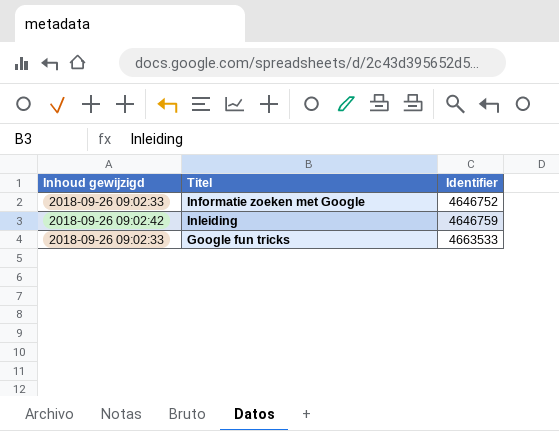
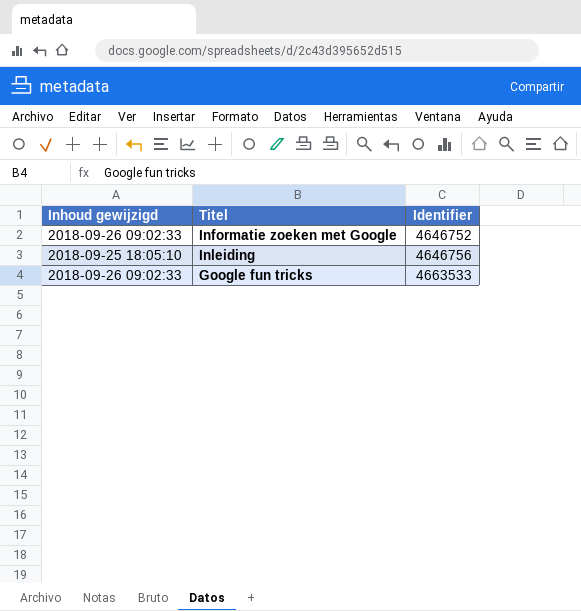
Inleiding | Inhoud gewijzigd: 2018-09-26 09:02:42 -> 2018-09-25 18:05:10
Inleiding | Identifier: 4646759 -> 4646756

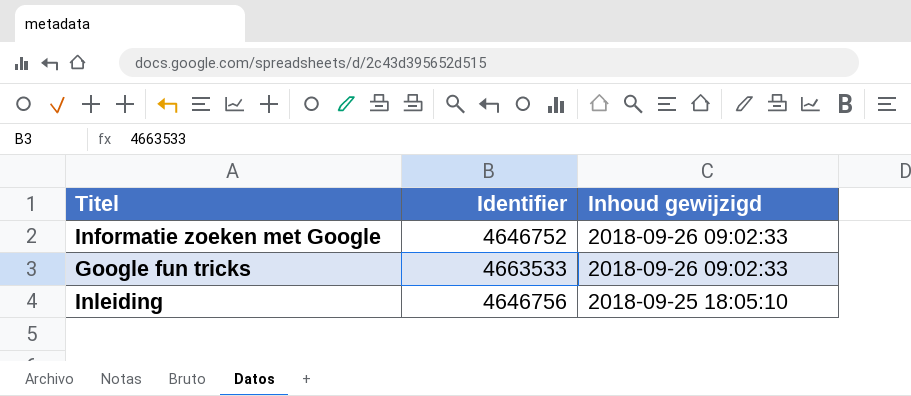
row order: Identifier ascending -> Inhoud gewijzigd descending
column Inhoud gewijzigd | position: 1 -> 3

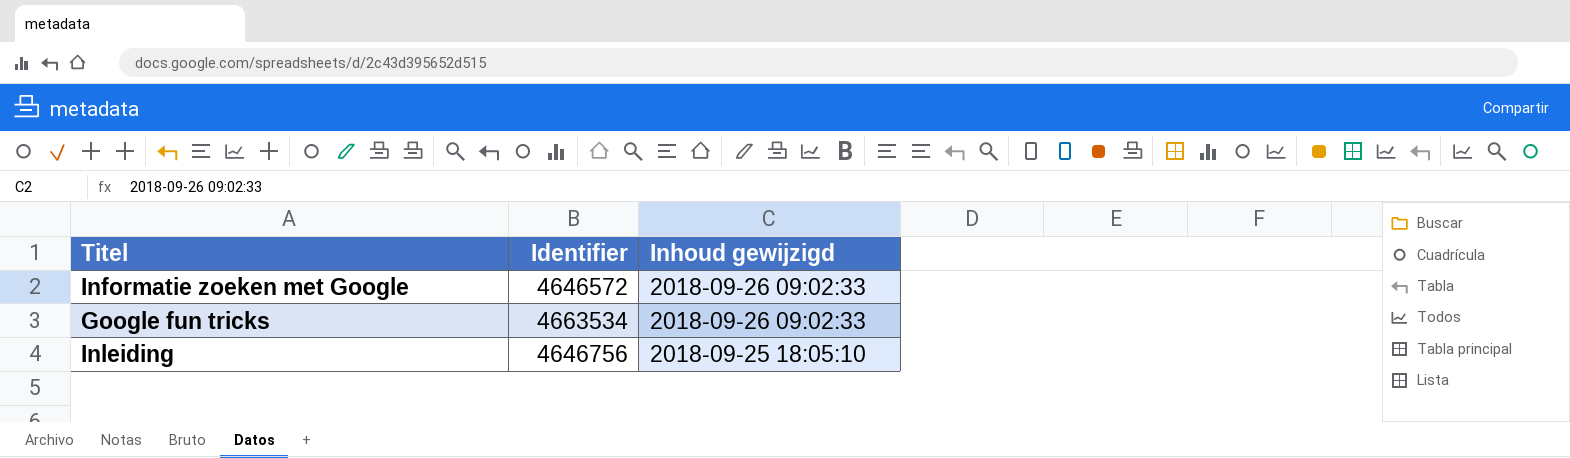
Informatie zoeken met Google | Identifier: 4646752 -> 4646572
Google fun tricks | Identifier: 4663533 -> 4663534

